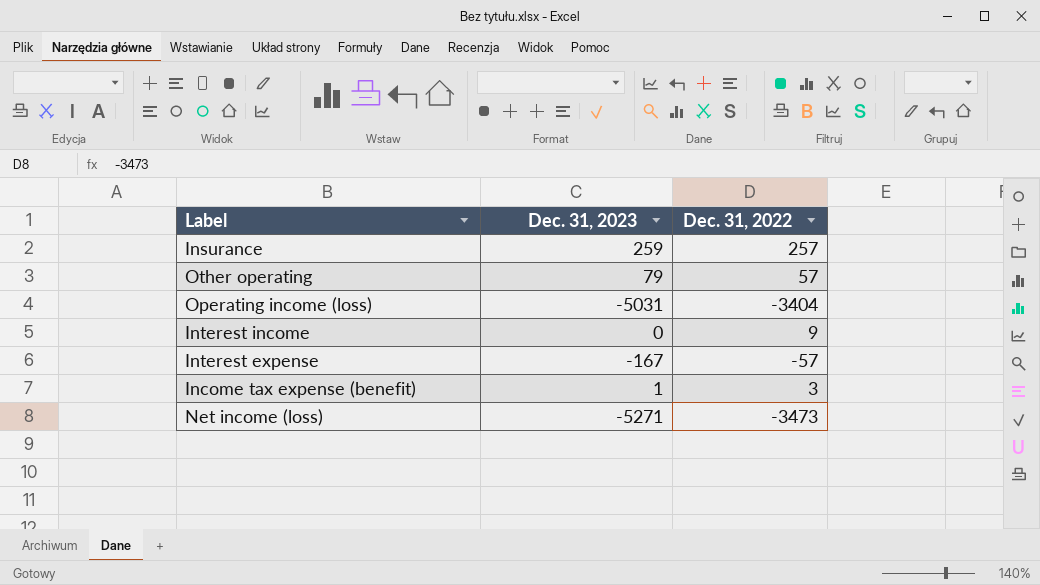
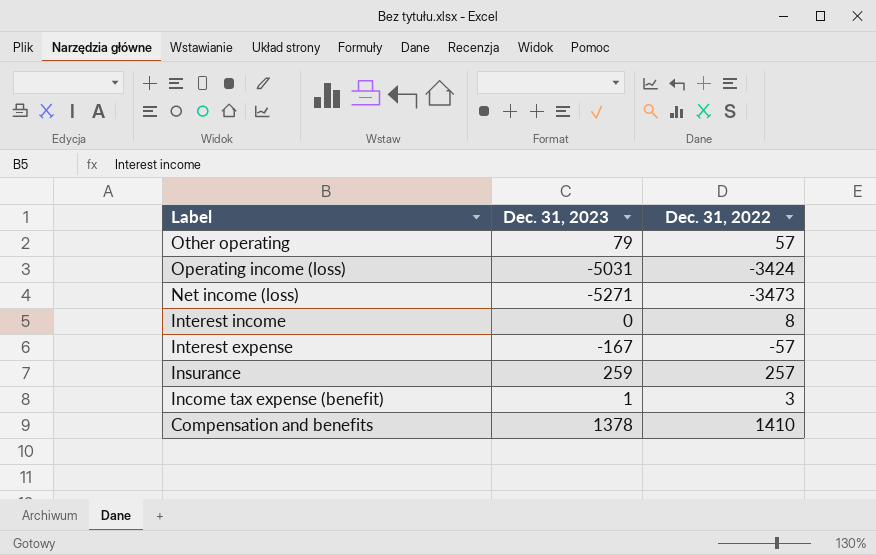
row order: none -> Label descending
Operating income (loss) | Dec. 31, 2022: -3404 -> -3424
Interest income | Dec. 31, 2022: 9 -> 8
row Compensation and benefits: none -> 1378 | 1410

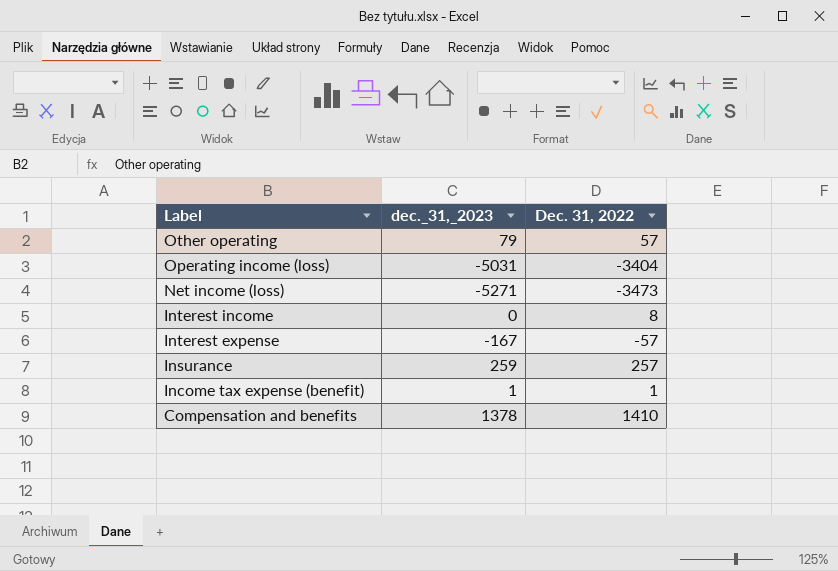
column name: Dec. 31, 2023 -> dec._31,_2023
Operating income (loss) | Dec. 31, 2022: -3424 -> -3404
Income tax expense (benefit) | Dec. 31, 2022: 3 -> 1

